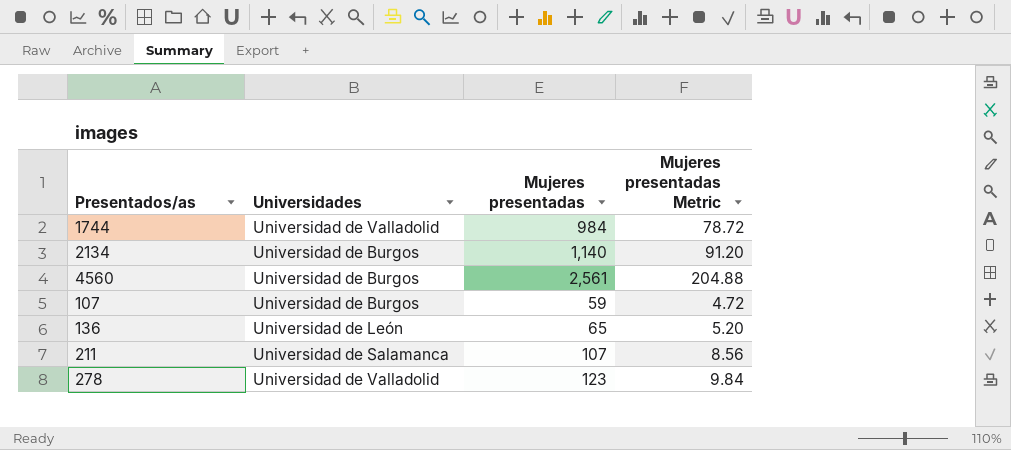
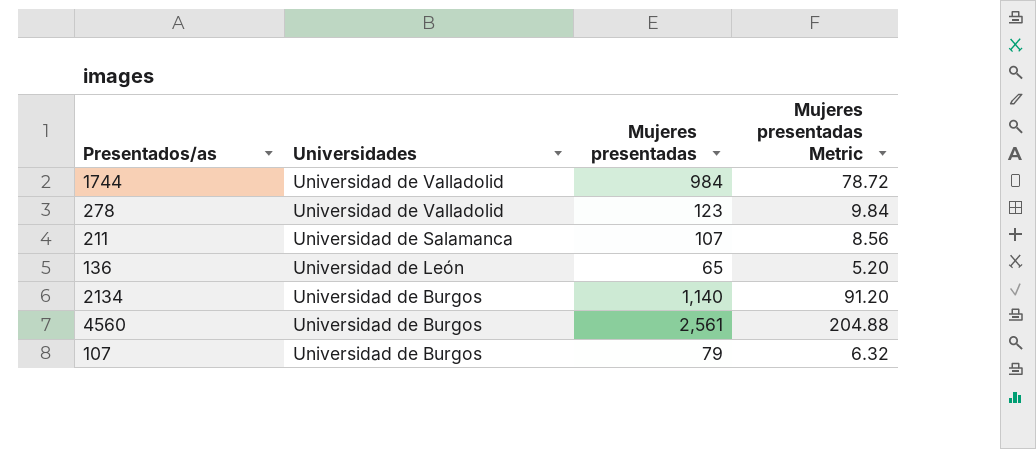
row order: none -> Universidades descending
107 | Mujeres presentadas: 59 -> 79
107 | Mujeres presentadas Metric: 4.72 -> 6.32

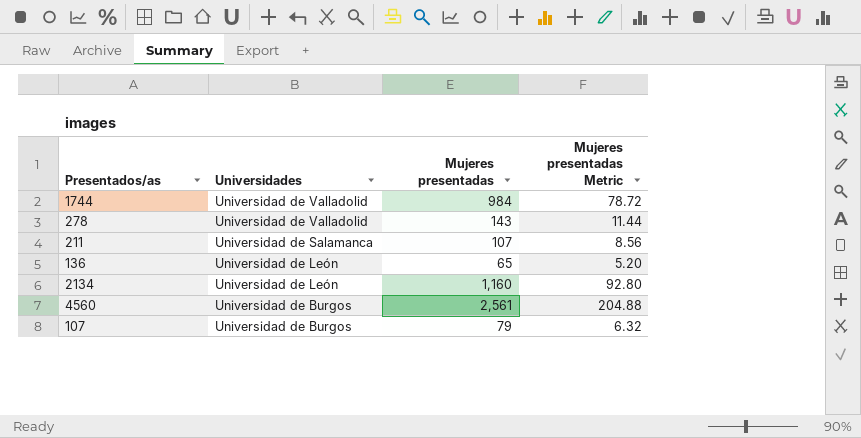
278 | Mujeres presentadas: 123 -> 143
278 | Mujeres presentadas Metric: 9.84 -> 11.44
2134 | Universidades: Universidad de Burgos -> Universidad de León
2134 | Mujeres presentadas: 1,140 -> 1,160
2134 | Mujeres presentadas Metric: 91.20 -> 92.80

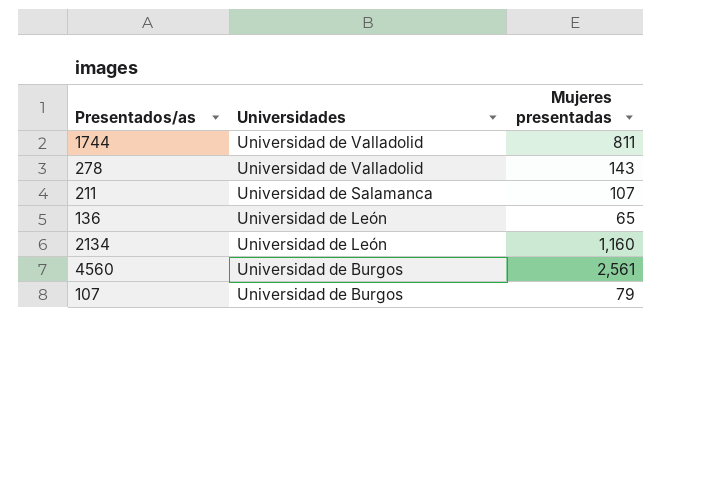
column Mujeres presentadas Metric | formula: [Mujeres presentadas] * 0.08 -> none
1744 | Mujeres presentadas: 984 -> 811

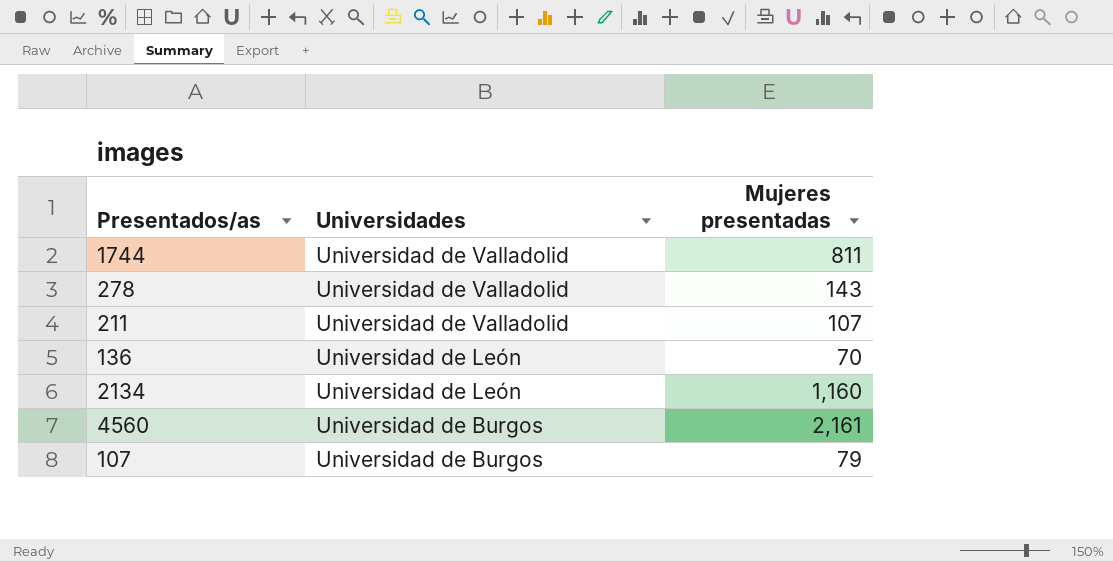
211 | Universidades: Universidad de Salamanca -> Universidad de Valladolid
136 | Mujeres presentadas: 65 -> 70
4560 | Mujeres presentadas: 2,561 -> 2,161

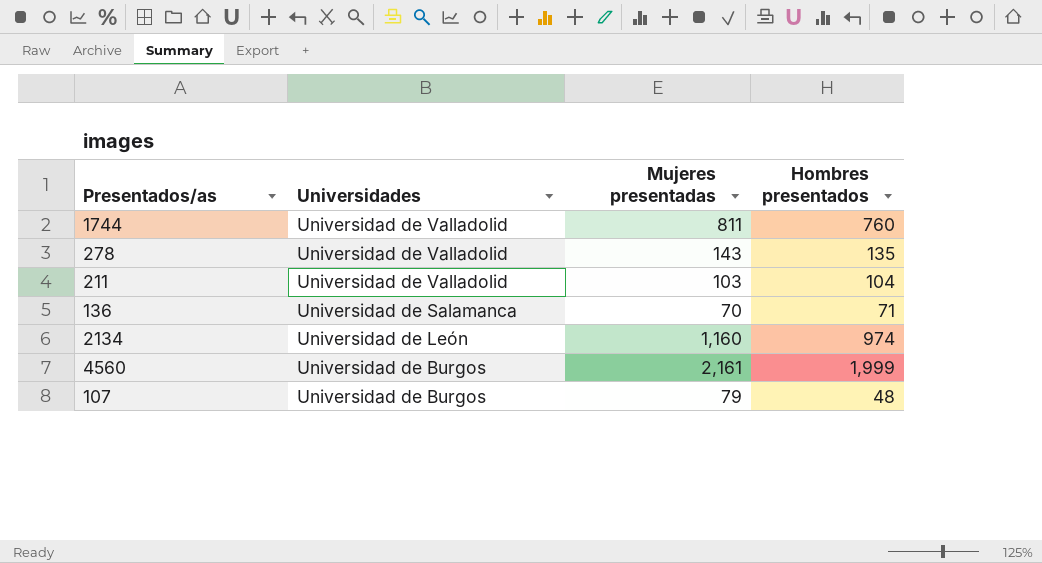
column Hombres presentados | position: none -> 4
211 | Mujeres presentadas: 107 -> 103
136 | Universidades: Universidad de León -> Universidad de Salamanca

